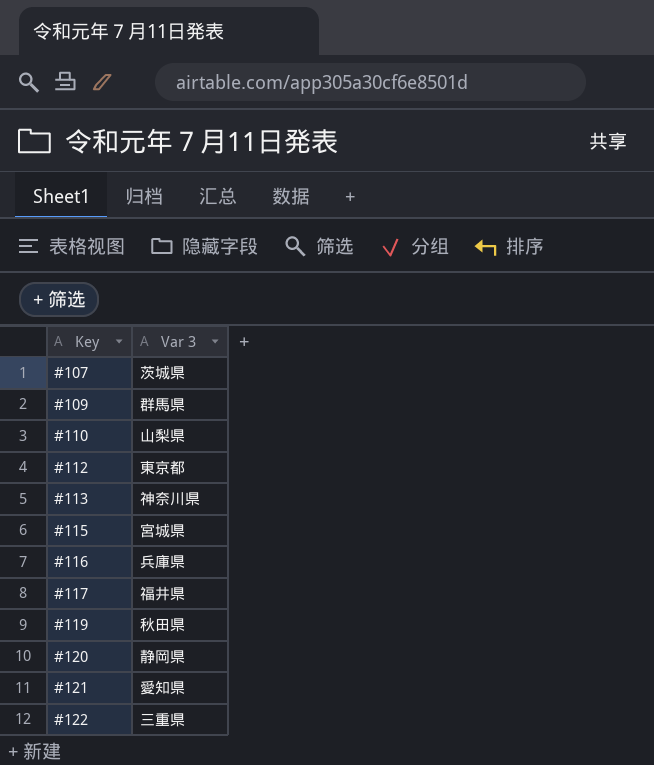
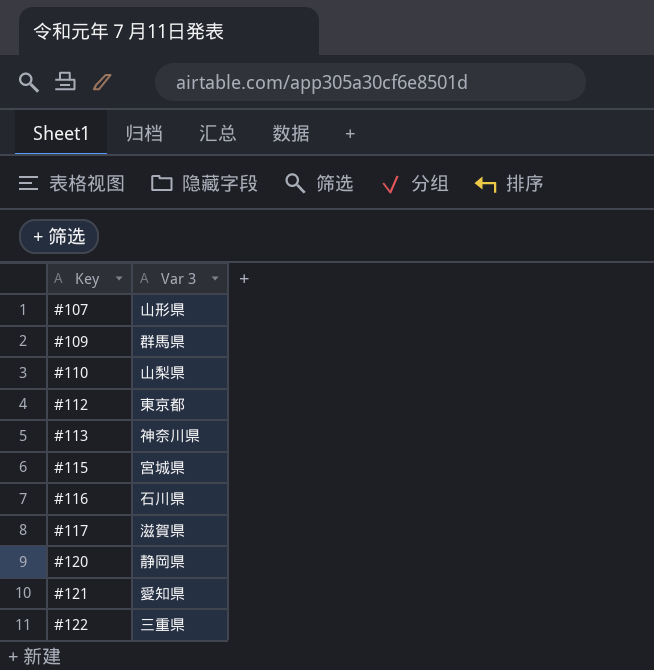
row #119: 秋田県 -> none
#107 | Var 3: 茨城県 -> 山形県
#116 | Var 3: 兵庫県 -> 石川県
#117 | Var 3: 福井県 -> 滋賀県

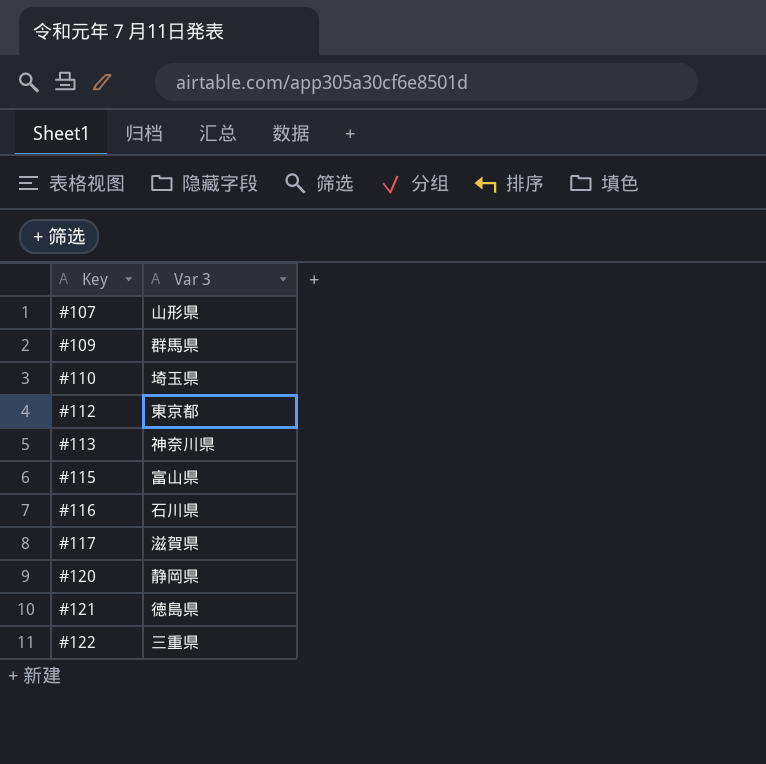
#110 | Var 3: 山梨県 -> 埼玉県
#115 | Var 3: 宮城県 -> 富山県
#121 | Var 3: 愛知県 -> 徳島県

